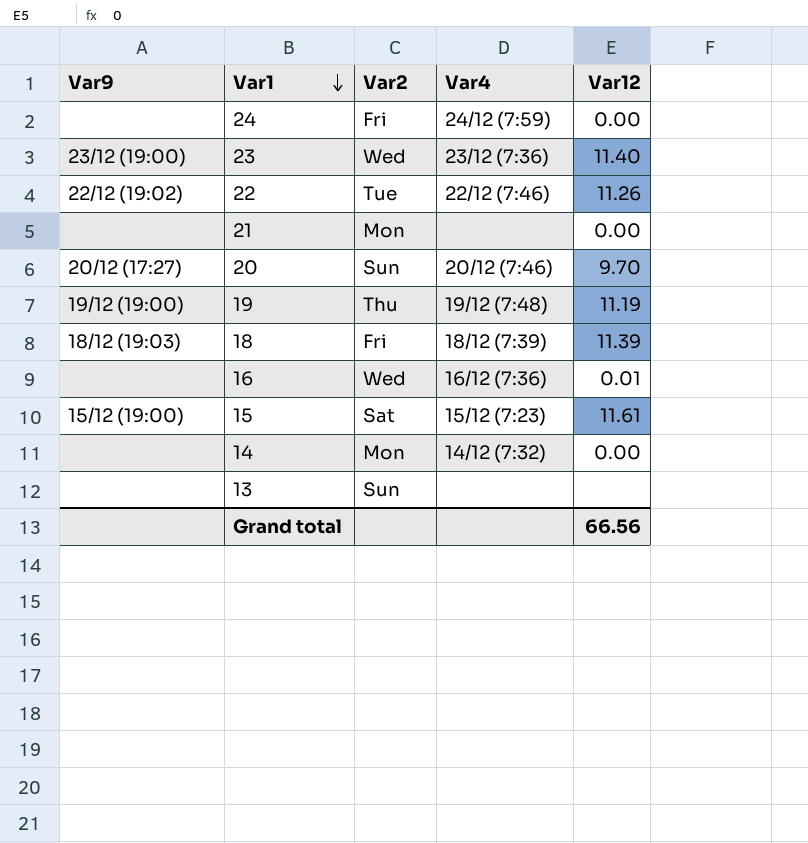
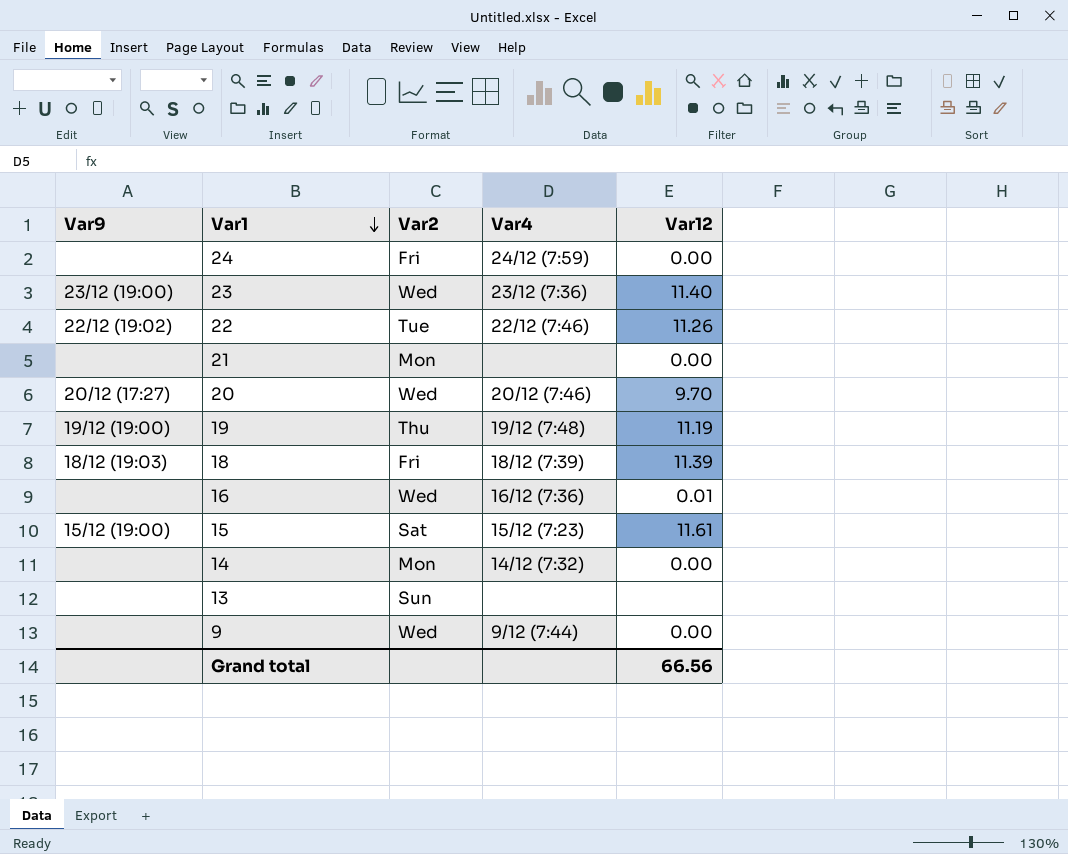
20 | Var2: Sun -> Wed
row 9: none -> none | Wed | 9/12 (7:44) | 0.00

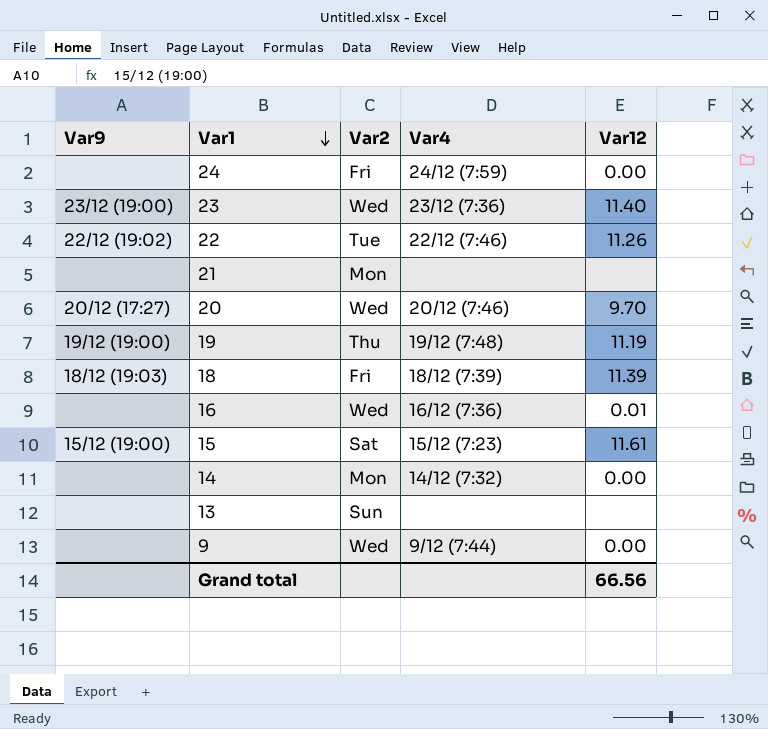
21 | Var12: 0.00 -> none

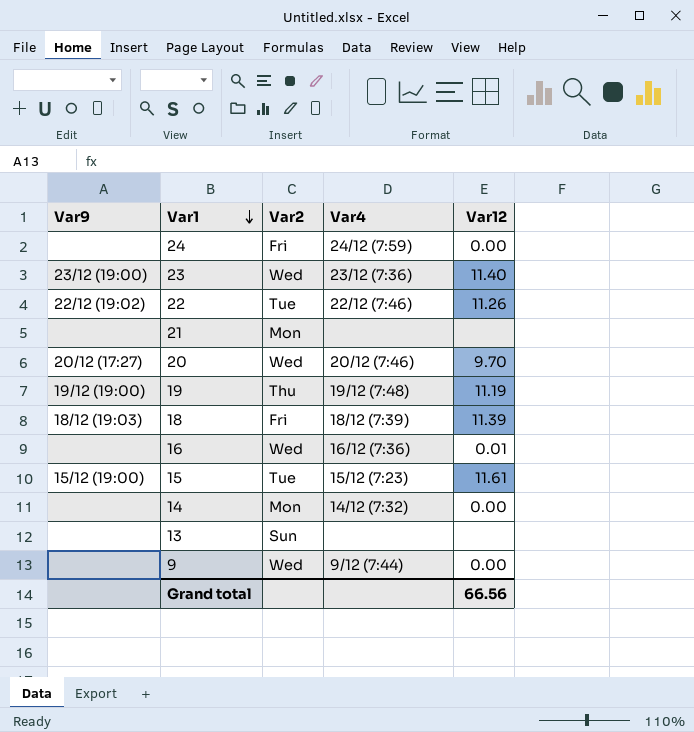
15 | Var2: Sat -> Tue

